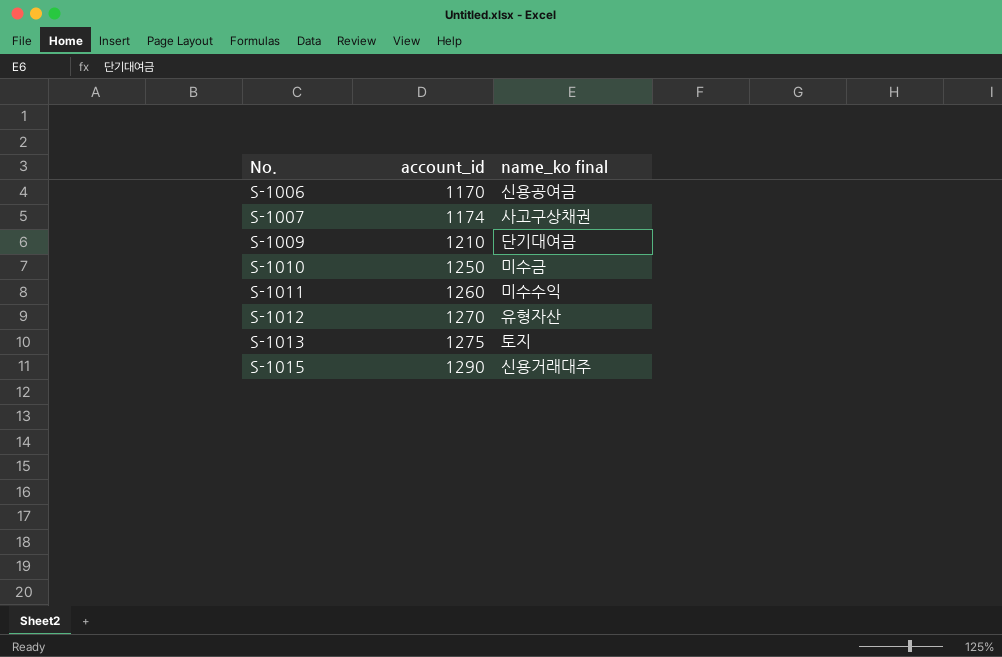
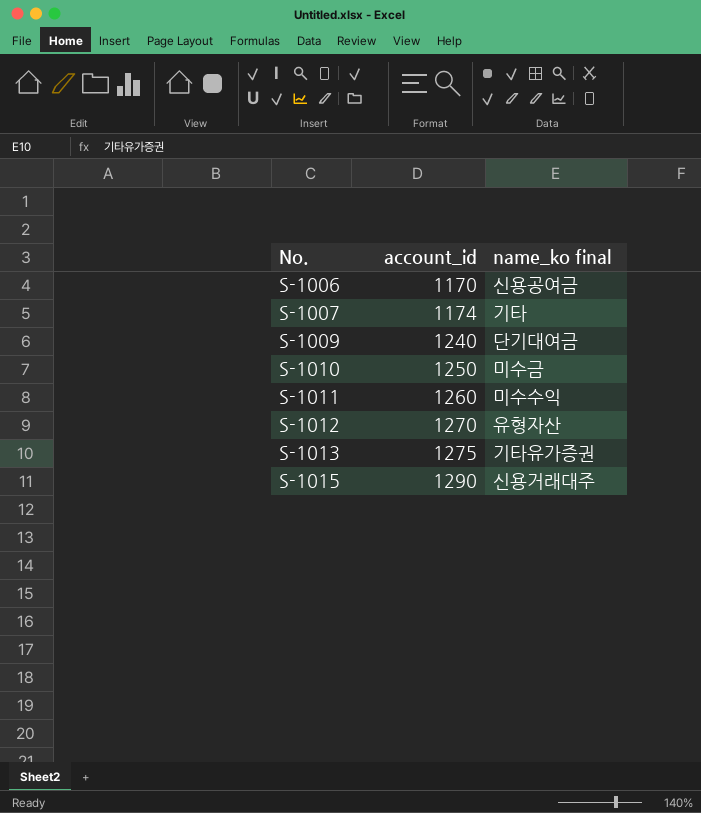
S-1007 | name_ko final: 사고구상채권 -> 기타
S-1009 | account_id: 1210 -> 1240
S-1013 | name_ko final: 토지 -> 기타유가증권

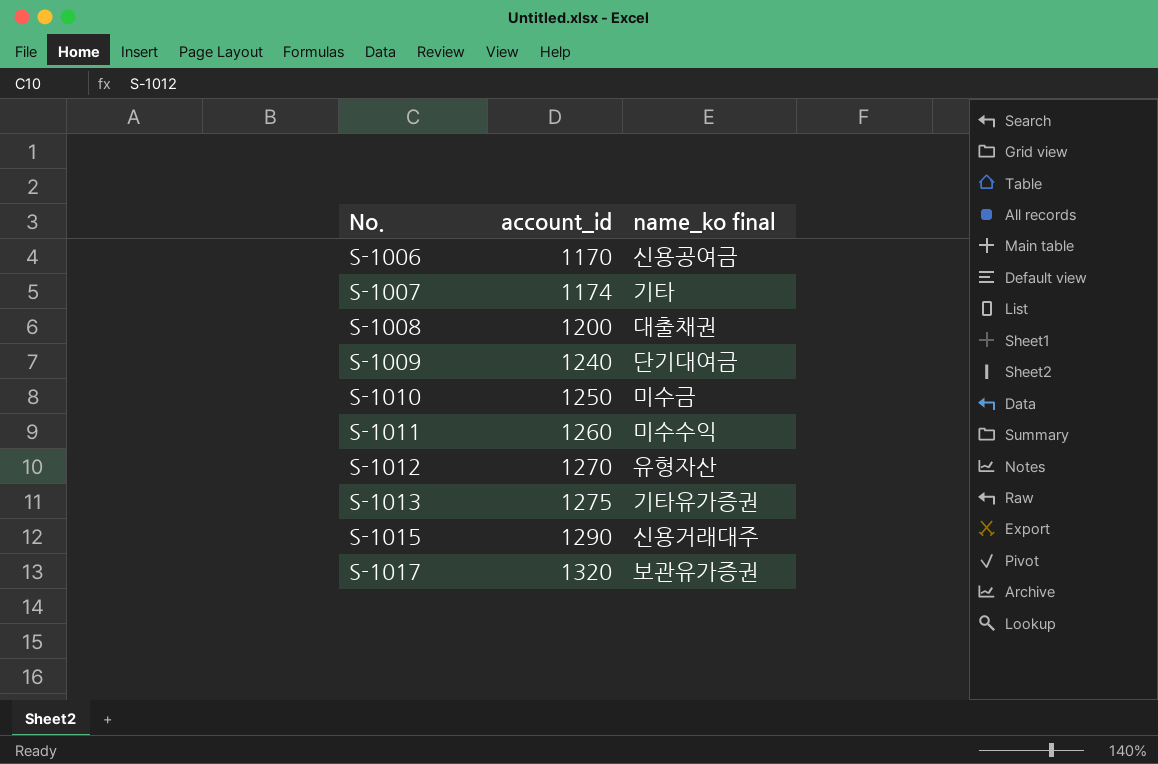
row S-1008: none -> 1200 | 대출채권
row S-1017: none -> 1320 | 보관유가증권

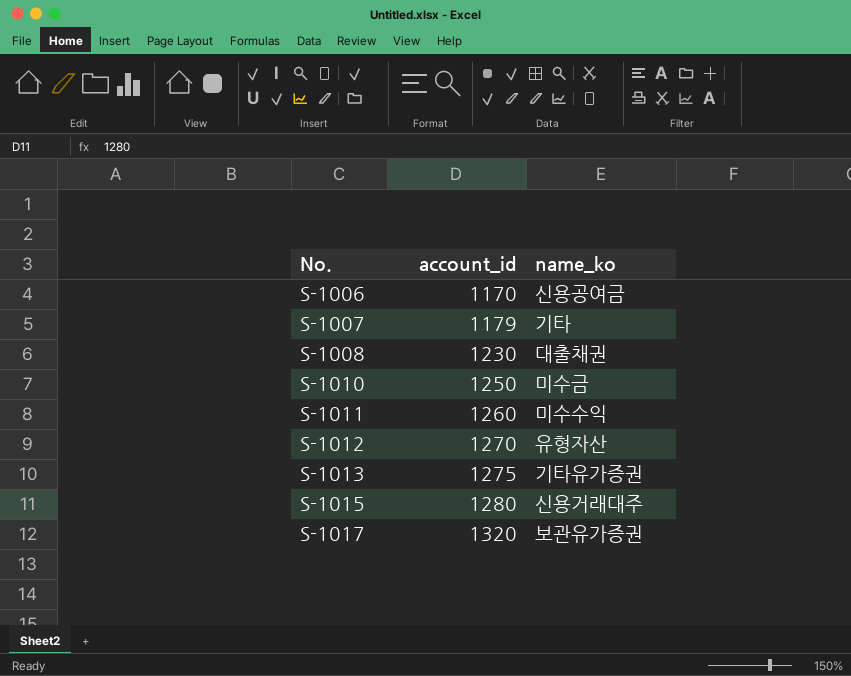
column name: name_ko final -> name_ko
row S-1009: 1240 | 단기대여금 -> none
S-1007 | account_id: 1174 -> 1179
S-1008 | account_id: 1200 -> 1230
S-1015 | account_id: 1290 -> 1280

